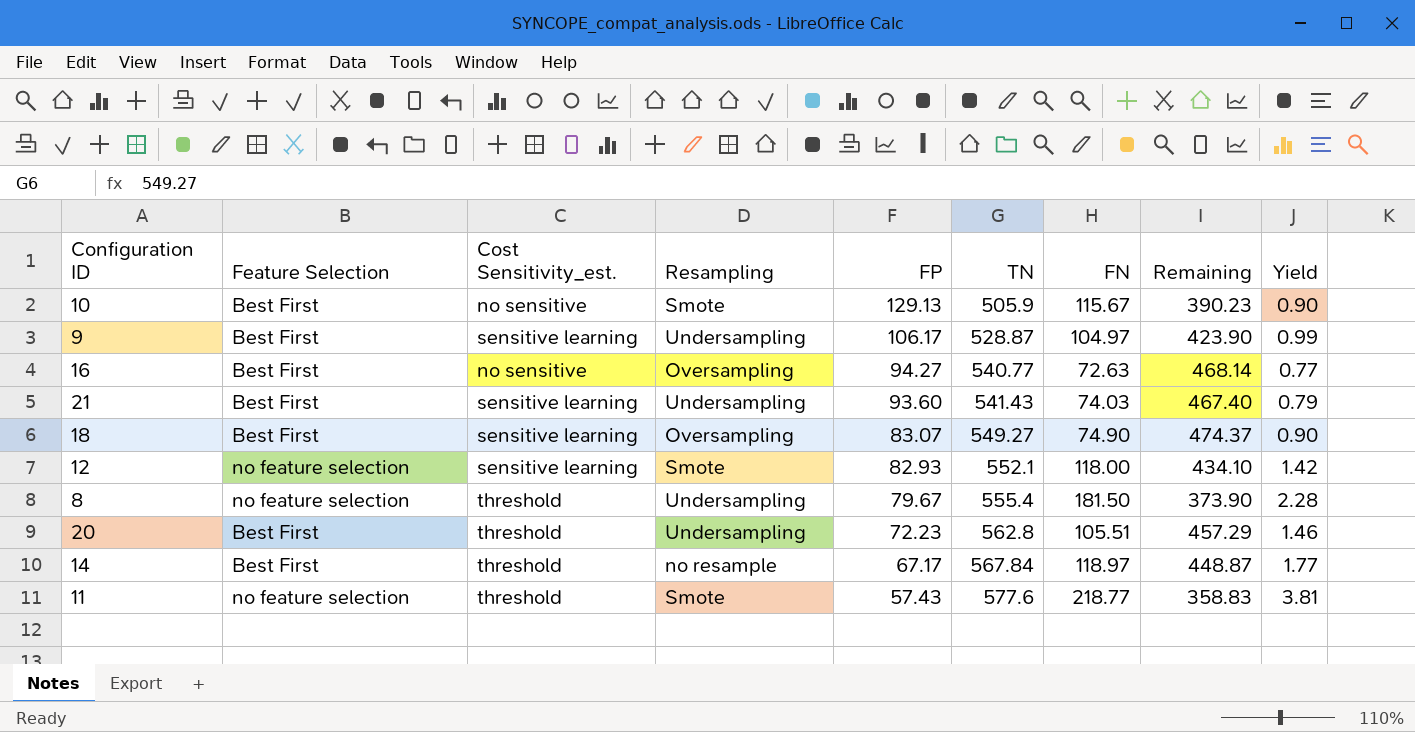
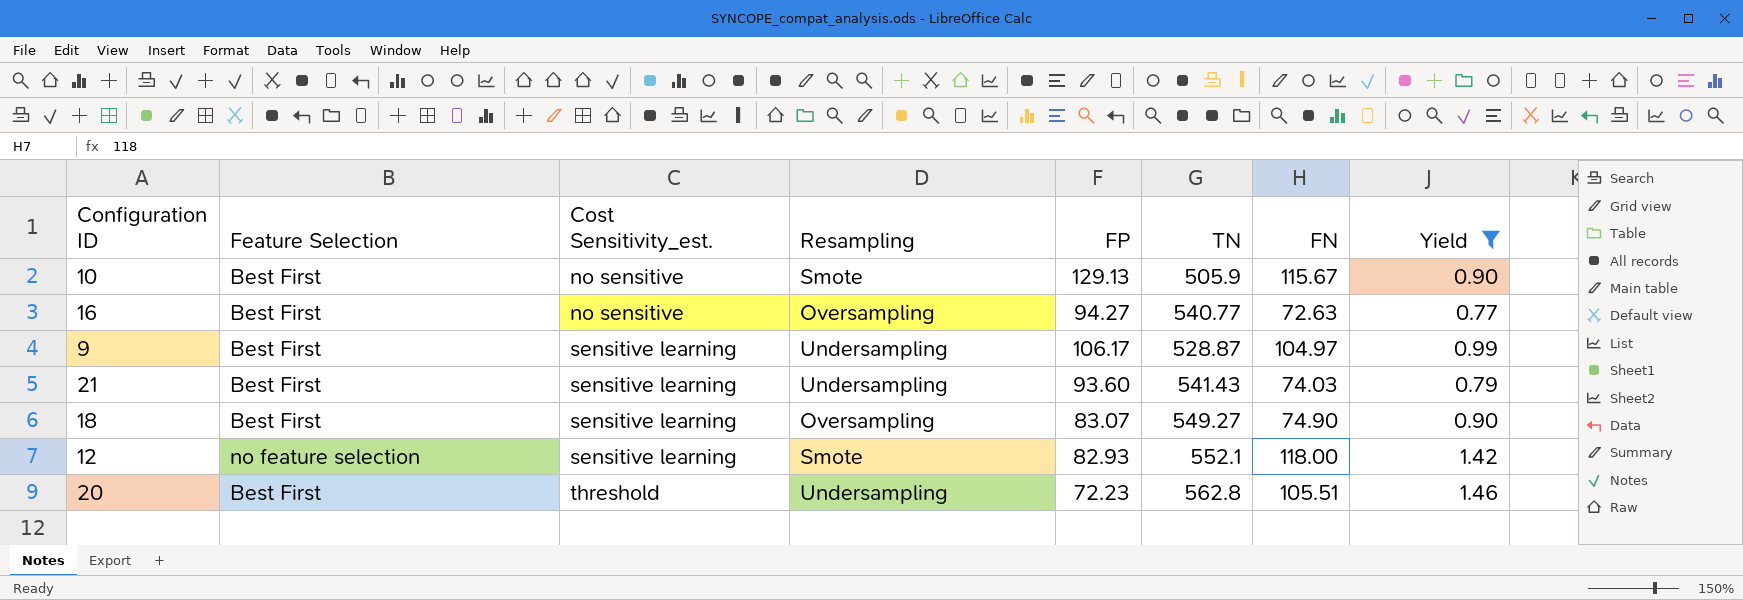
filter: none -> Yield <= 1.46
row order: FP descending -> Cost Sensitivity_est. ascending
column Remaining | formula: [TN] - [FN] -> none

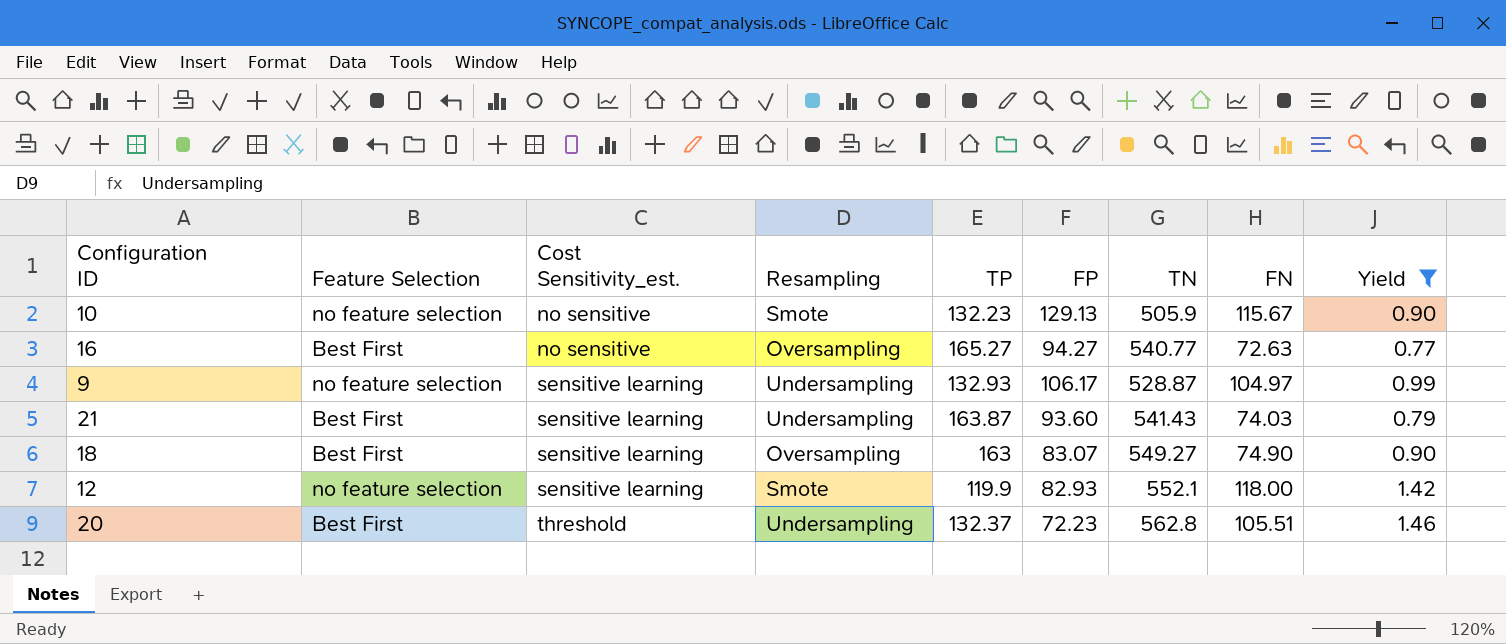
column TP | position: none -> 5
10 | Feature Selection: Best First -> no feature selection
9 | Feature Selection: Best First -> no feature selection

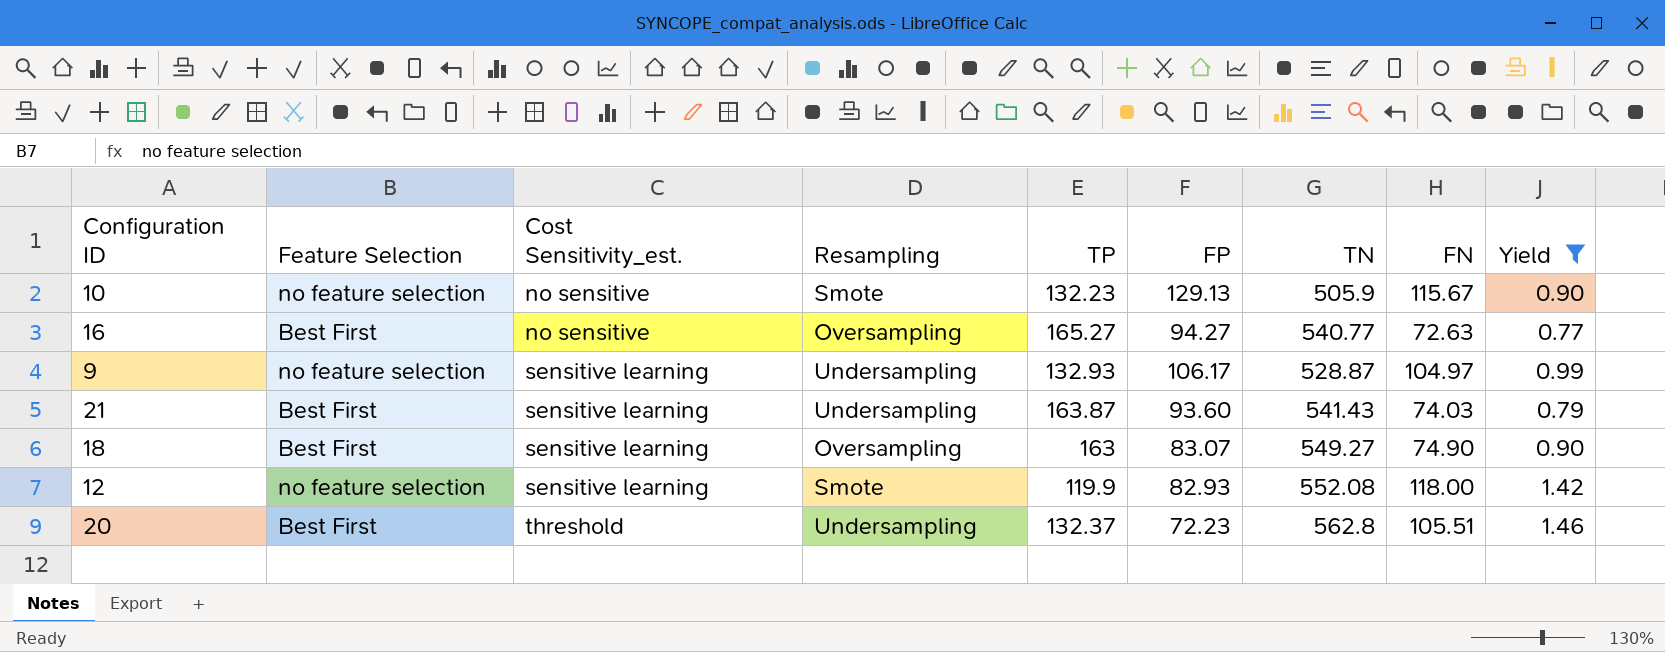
12 | TN: 552.1 -> 552.08

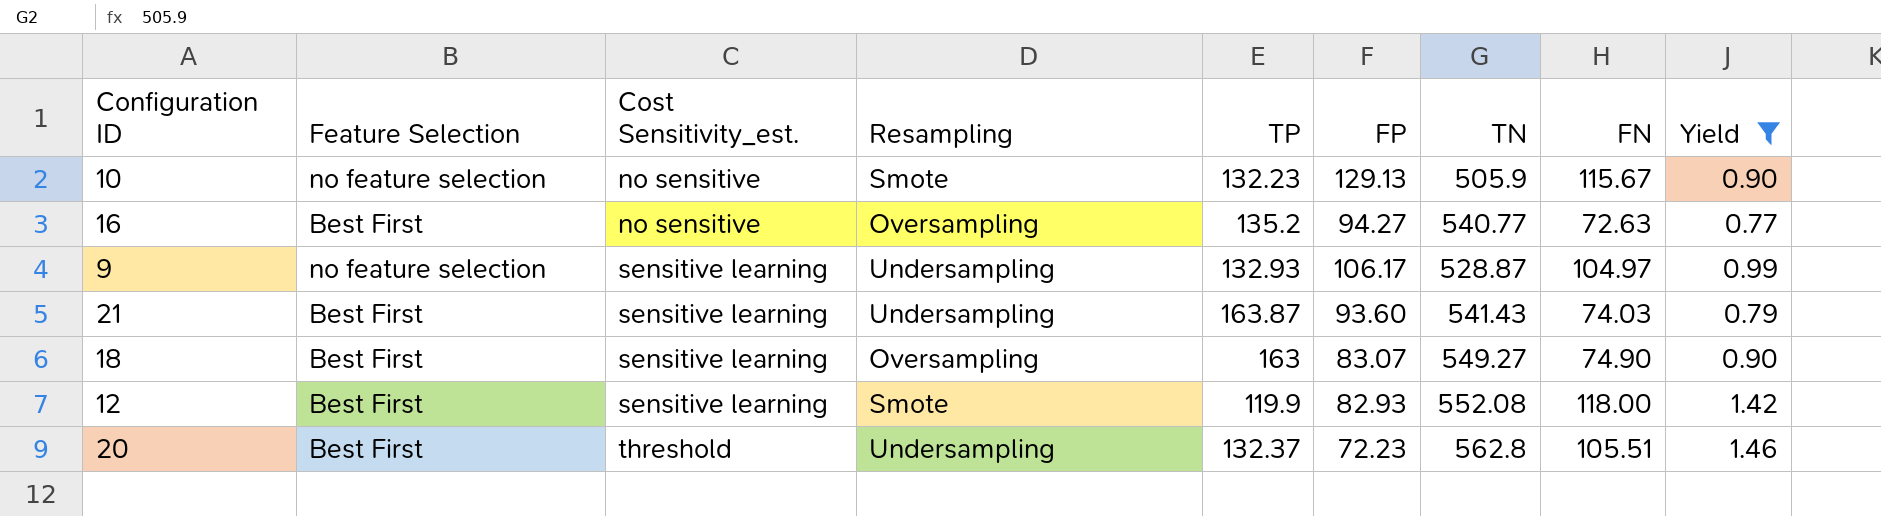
16 | TP: 165.27 -> 135.2
12 | Feature Selection: no feature selection -> Best First

